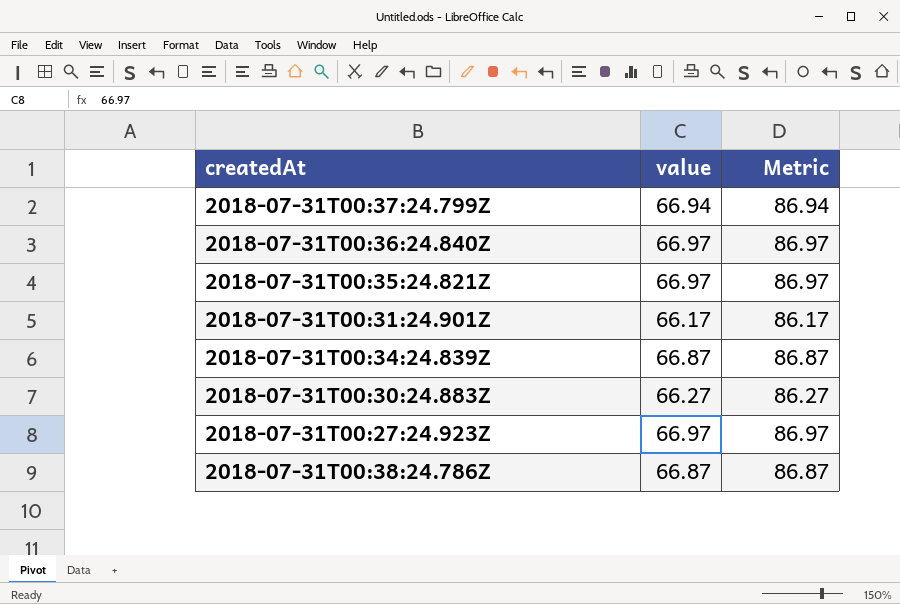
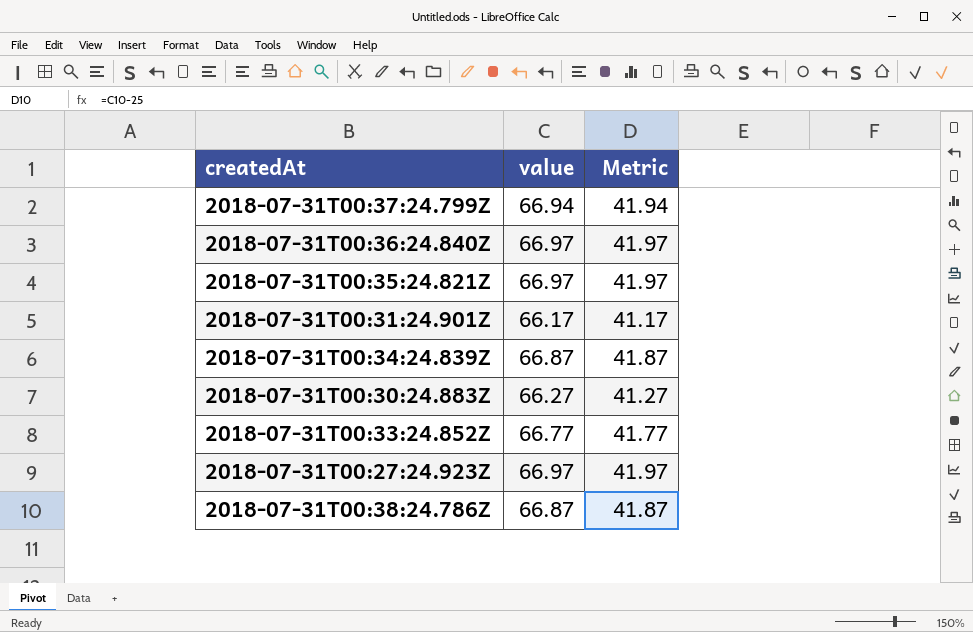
column Metric | formula: [value] + 20 -> [value] - 25
row 2018-07-31T00:33:24.852Z: none -> 66.77 | 41.77

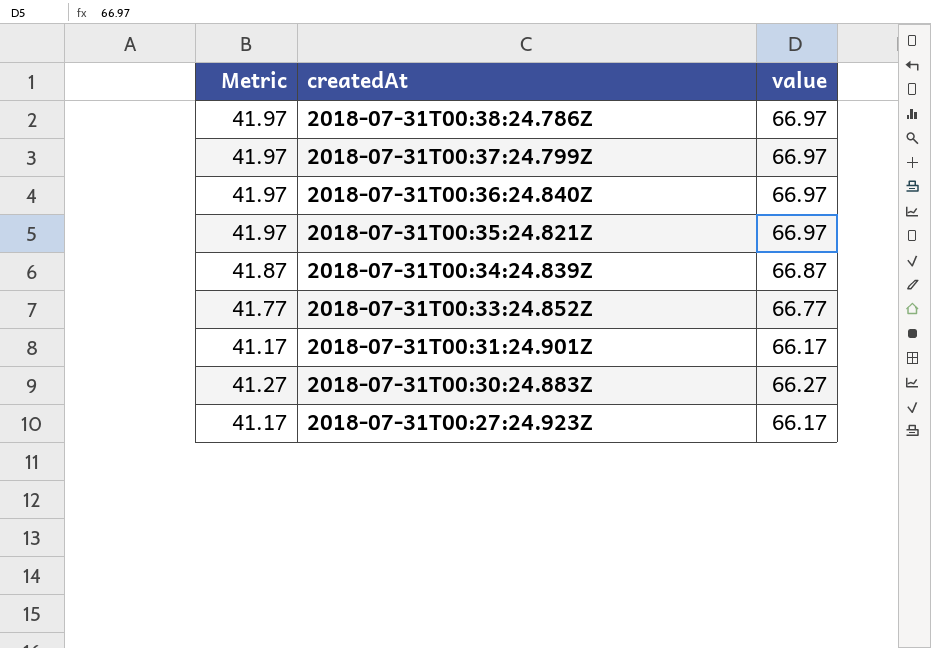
row order: none -> createdAt descending
column Metric | position: 3 -> 1
2018-07-31T00:38:24.786Z | Metric: 41.87 -> 41.97
2018-07-31T00:38:24.786Z | value: 66.87 -> 66.97
2018-07-31T00:37:24.799Z | Metric: 41.94 -> 41.97
2018-07-31T00:37:24.799Z | value: 66.94 -> 66.97
2018-07-31T00:27:24.923Z | Metric: 41.97 -> 41.17
2018-07-31T00:27:24.923Z | value: 66.97 -> 66.17

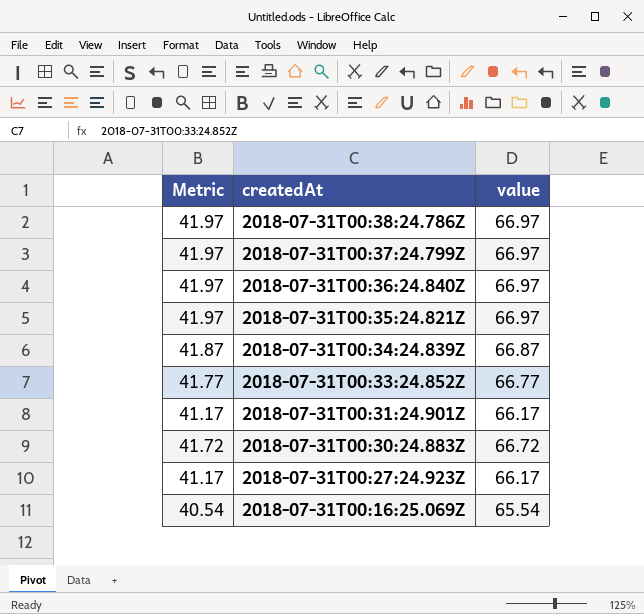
2018-07-31T00:30:24.883Z | Metric: 41.27 -> 41.72
2018-07-31T00:30:24.883Z | value: 66.27 -> 66.72
row 2018-07-31T00:16:25.069Z: none -> 40.54 | 65.54

